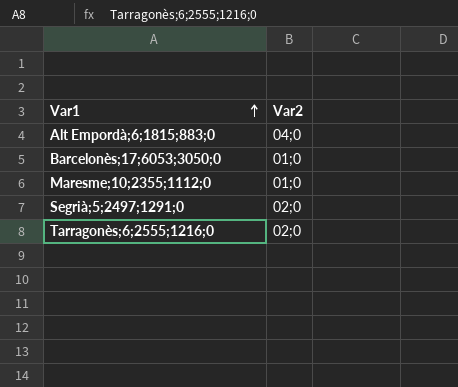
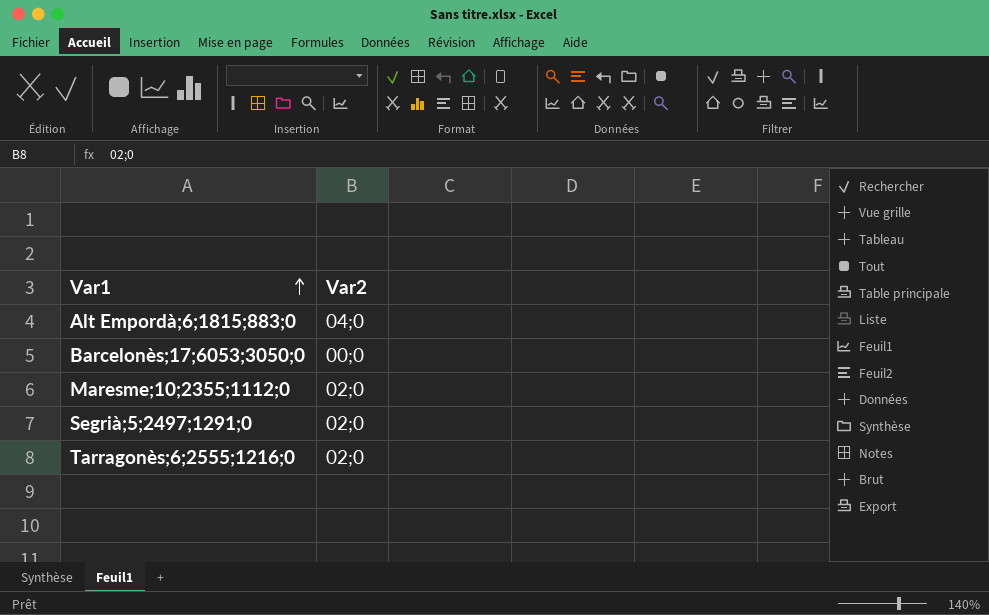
Barcelonès;17;6053;3050;0 | Var2: 01;0 -> 00;0
Maresme;10;2355;1112;0 | Var2: 01;0 -> 02;0

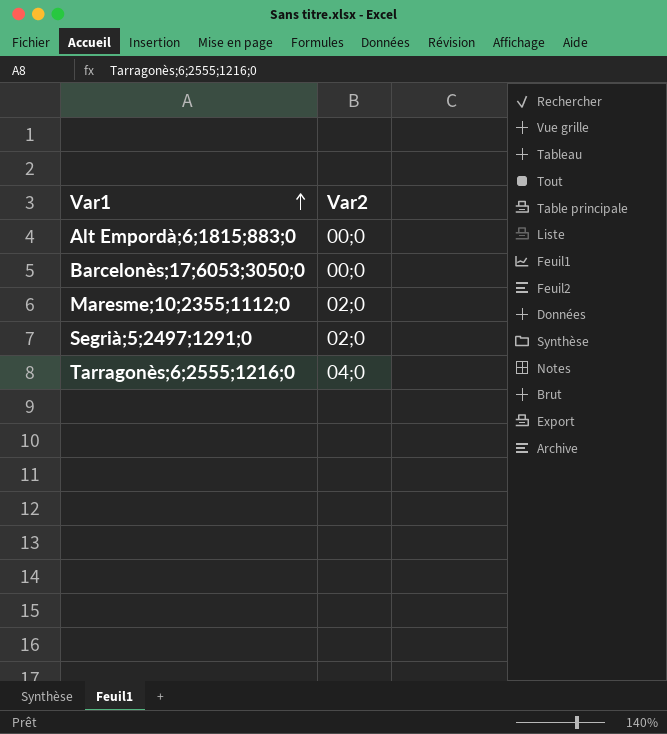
Alt Empordà;6;1815;883;0 | Var2: 04;0 -> 00;0
Tarragonès;6;2555;1216;0 | Var2: 02;0 -> 04;0

